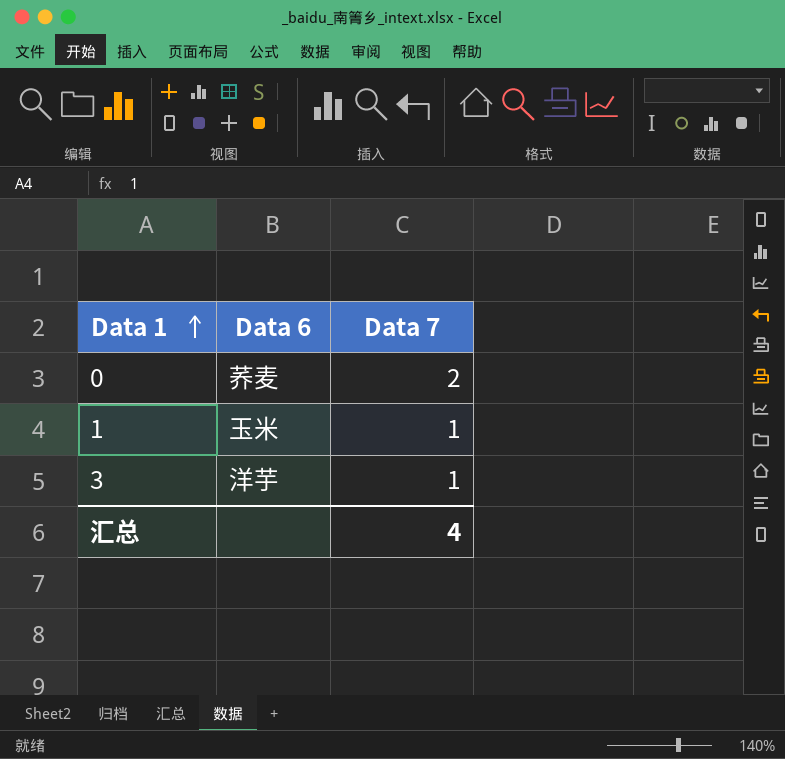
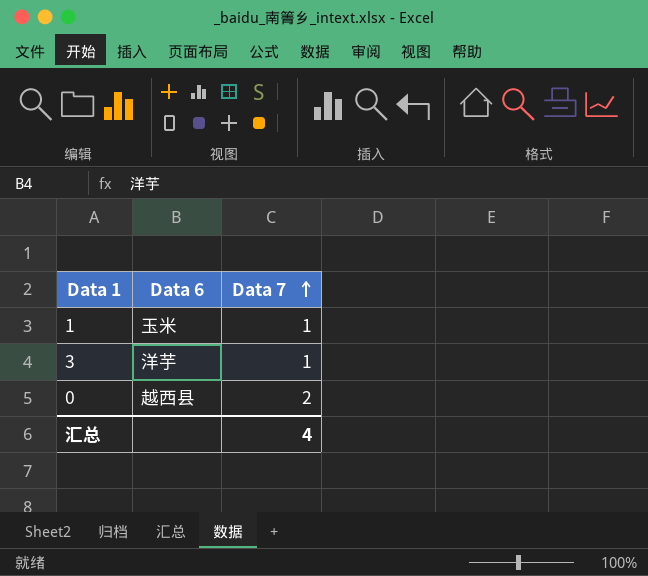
row order: Data 1 ascending -> Data 7 ascending
0 | Data 6: 荞麦 -> 越西县

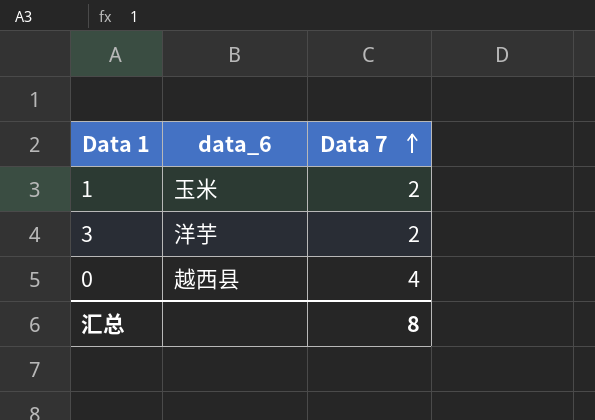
column name: Data 6 -> data_6
1 | Data 7: 1 -> 2
3 | Data 7: 1 -> 2
0 | Data 7: 2 -> 4
汇总 | Data 7: 4 -> 8

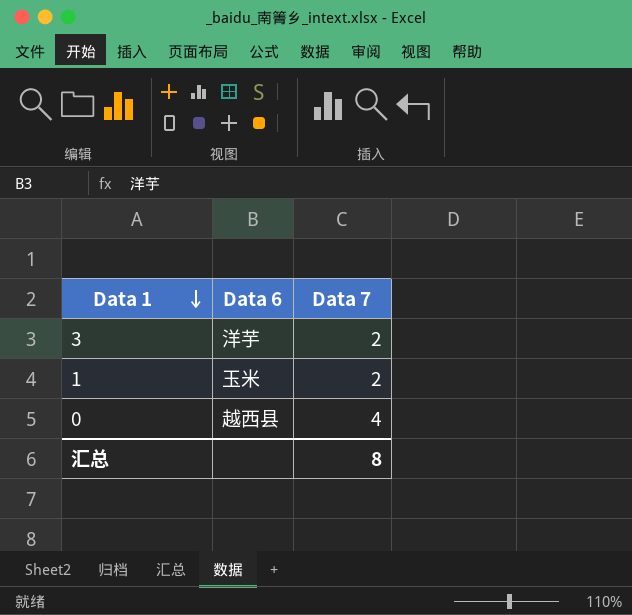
row order: Data 7 ascending -> Data 1 descending
column name: data_6 -> Data 6

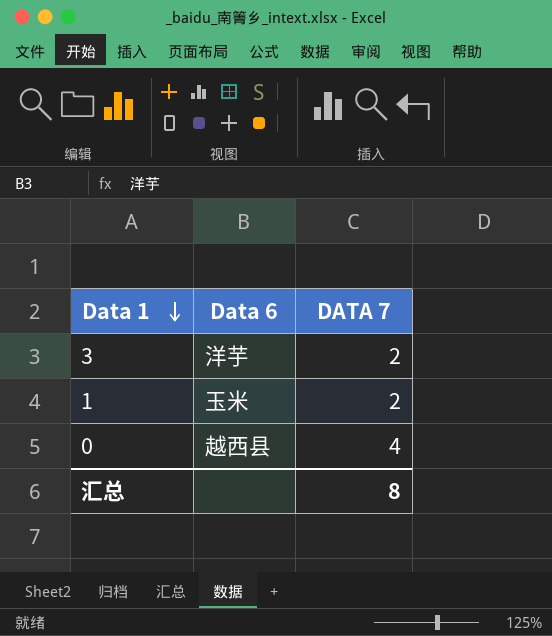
column name: Data 7 -> DATA 7

